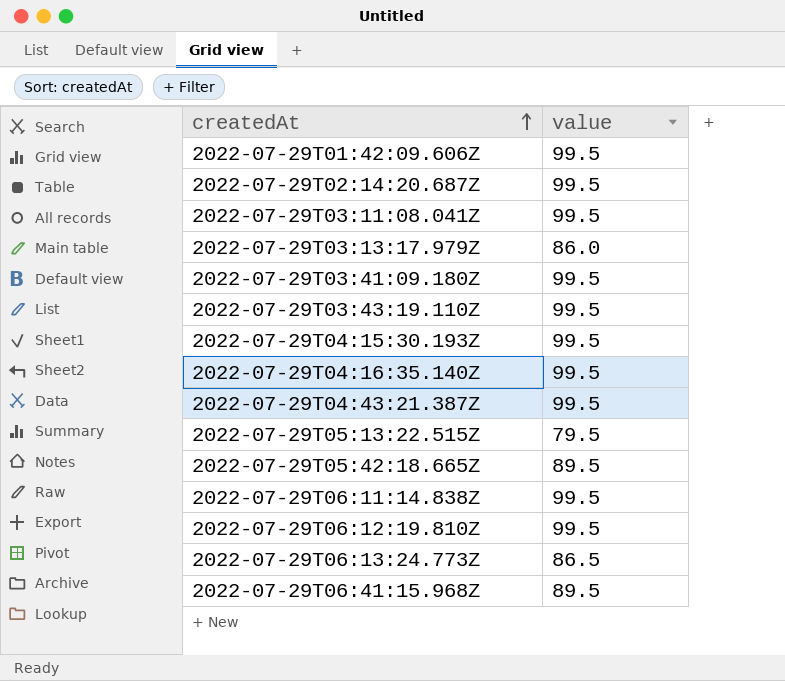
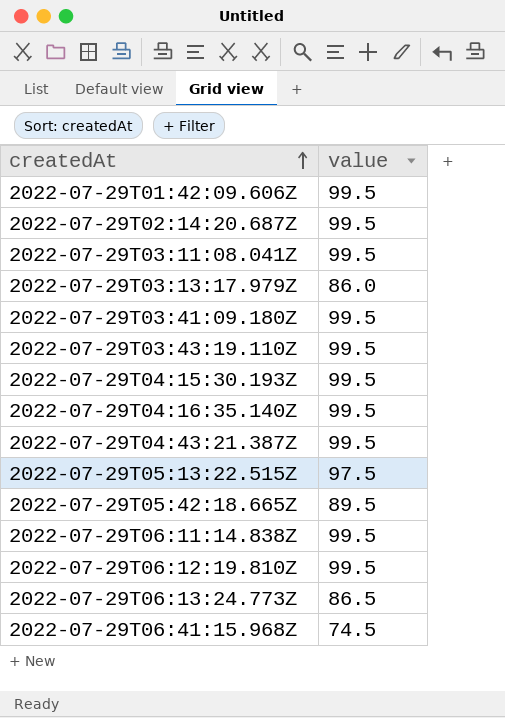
2022-07-29T05:13:22.515Z | value: 79.5 -> 97.5
2022-07-29T06:41:15.968Z | value: 89.5 -> 74.5

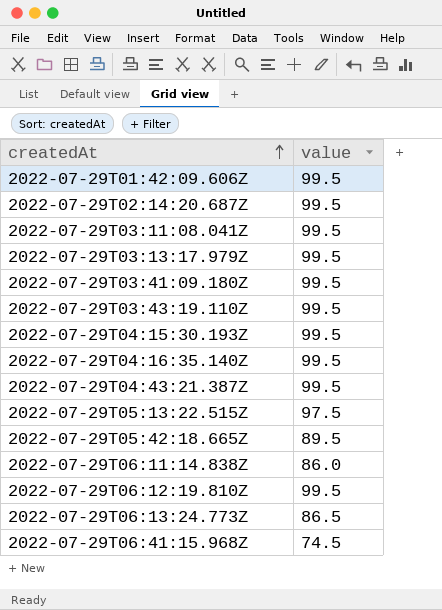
2022-07-29T03:13:17.979Z | value: 86.0 -> 99.5
2022-07-29T06:11:14.838Z | value: 99.5 -> 86.0

